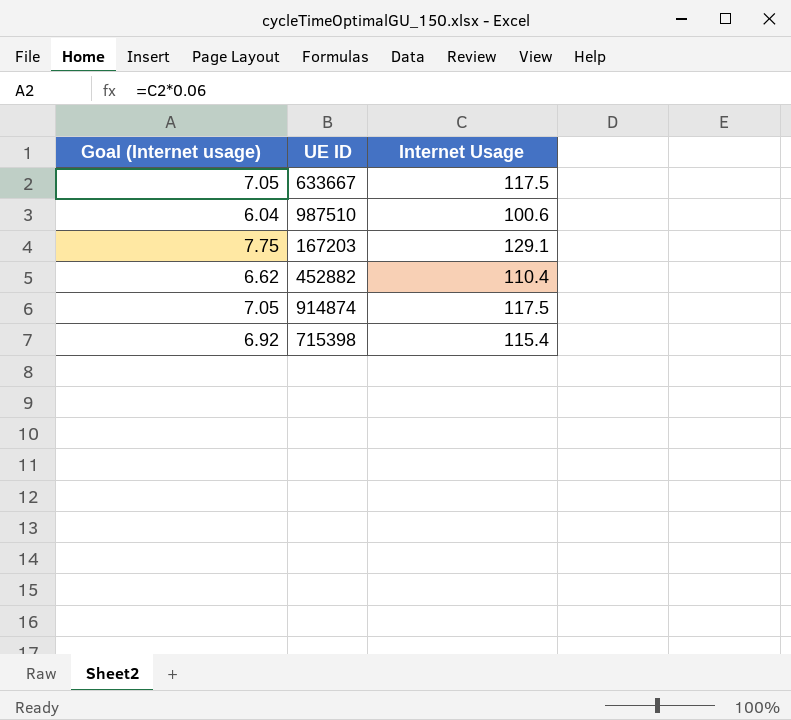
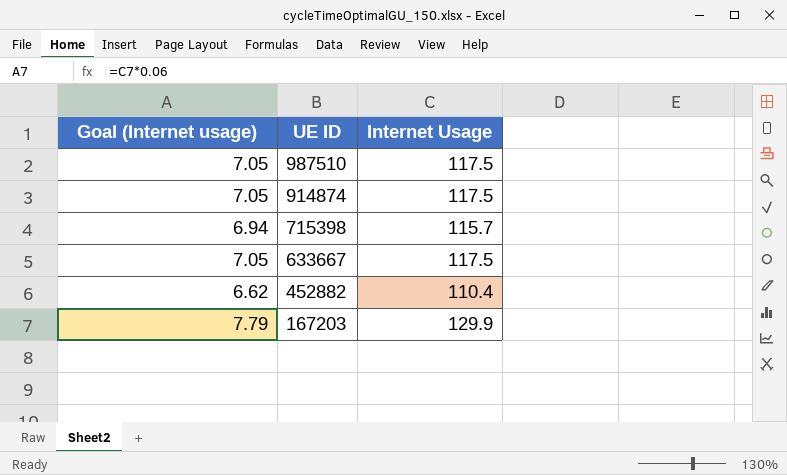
row order: none -> UE ID descending
987510 | Goal (Internet usage): 6.04 -> 7.05
987510 | Internet Usage: 100.6 -> 117.5
715398 | Goal (Internet usage): 6.92 -> 6.94
715398 | Internet Usage: 115.4 -> 115.7
167203 | Goal (Internet usage): 7.75 -> 7.79
167203 | Internet Usage: 129.1 -> 129.9

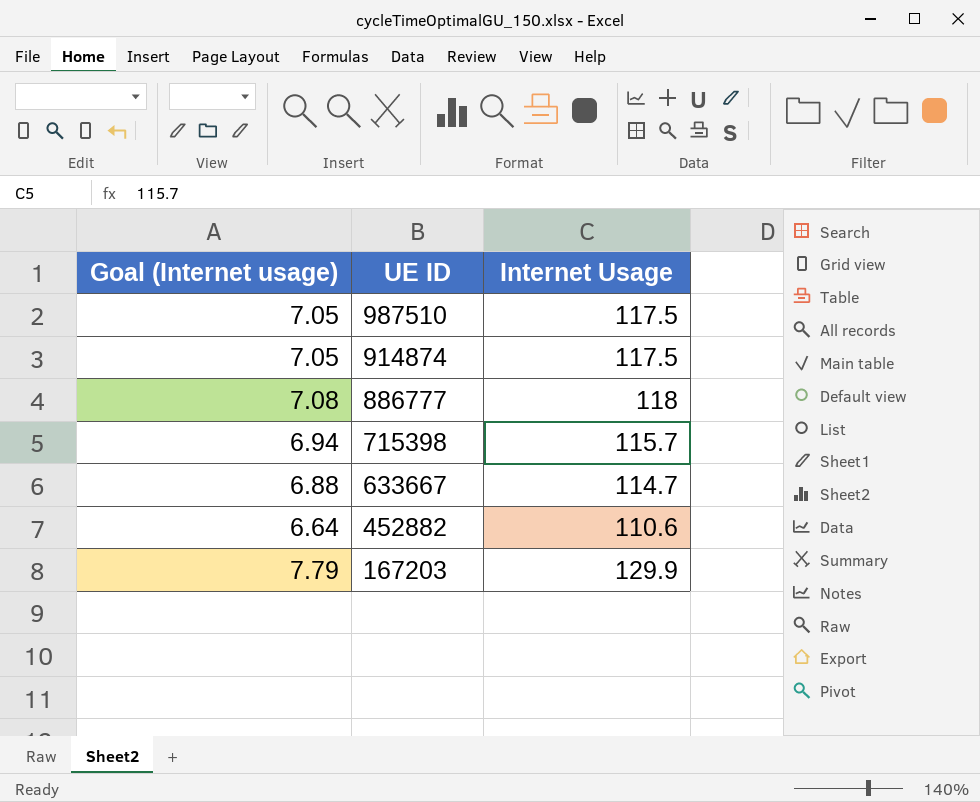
row 886777: none -> 7.08 | 118
633667 | Goal (Internet usage): 7.05 -> 6.88
633667 | Internet Usage: 117.5 -> 114.7
452882 | Goal (Internet usage): 6.62 -> 6.64
452882 | Internet Usage: 110.4 -> 110.6

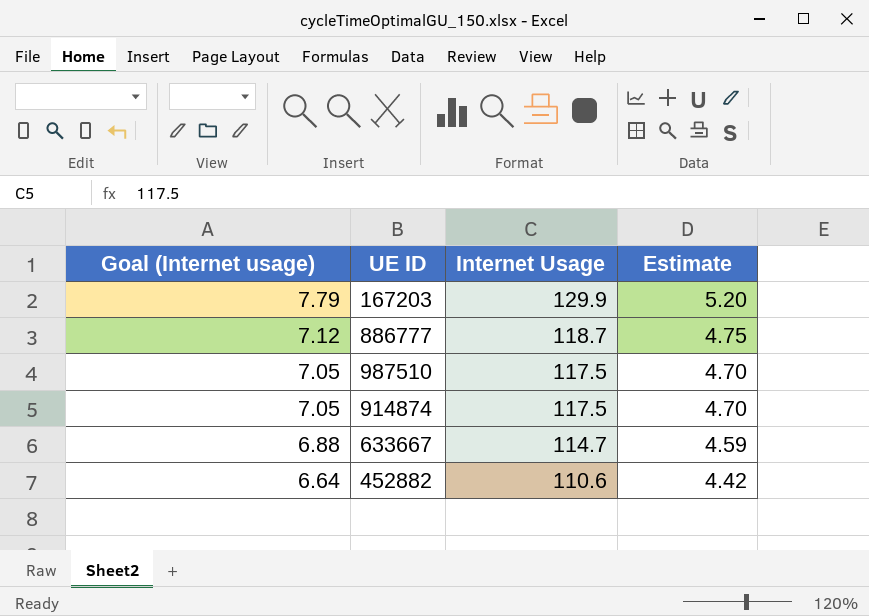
row order: UE ID descending -> Goal (Internet usage) descending
column Estimate | formula: none -> [Internet Usage] * 0.04
row 715398: 6.94 | 115.7 -> none
886777 | Goal (Internet usage): 7.08 -> 7.12
886777 | Internet Usage: 118 -> 118.7

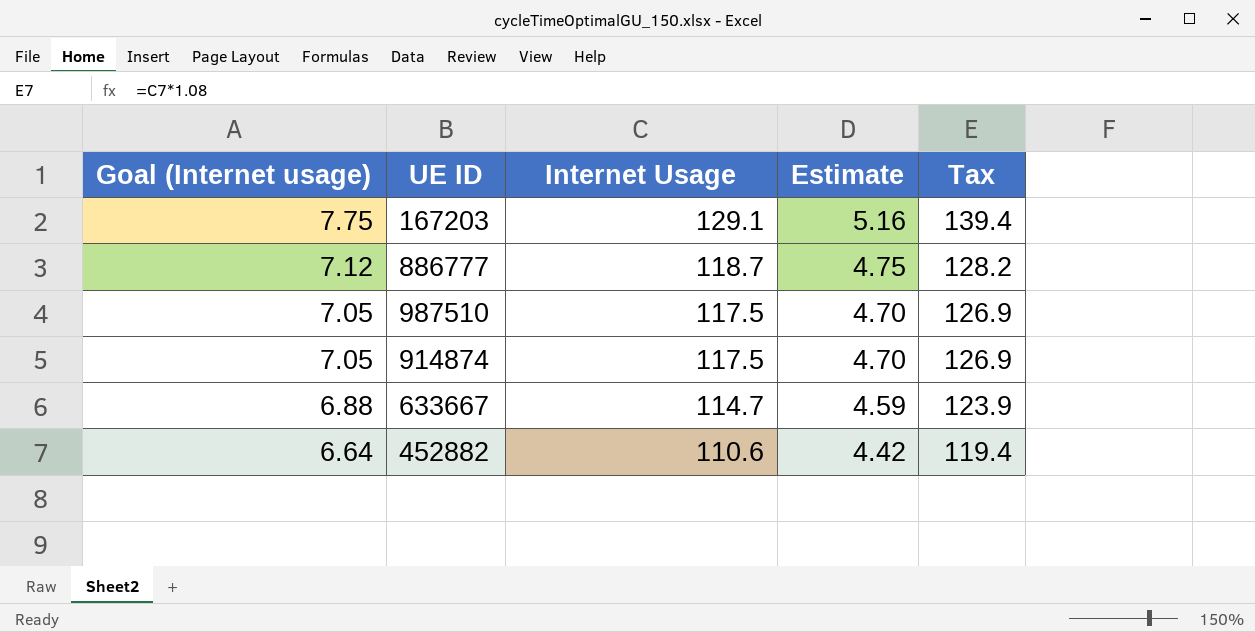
column Tax | formula: none -> [Internet Usage] * 1.08
167203 | Goal (Internet usage): 7.79 -> 7.75
167203 | Internet Usage: 129.9 -> 129.1
167203 | Estimate: 5.20 -> 5.16

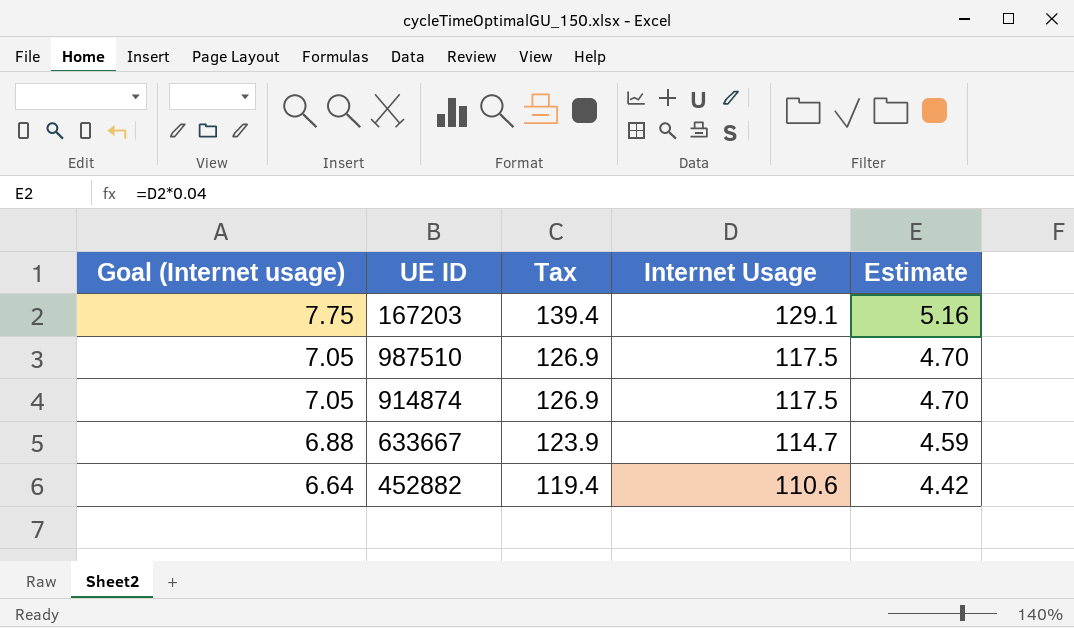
column Tax | position: 5 -> 3
row 886777: 7.12 | 118.7 | 4.75 | 128.2 -> none

